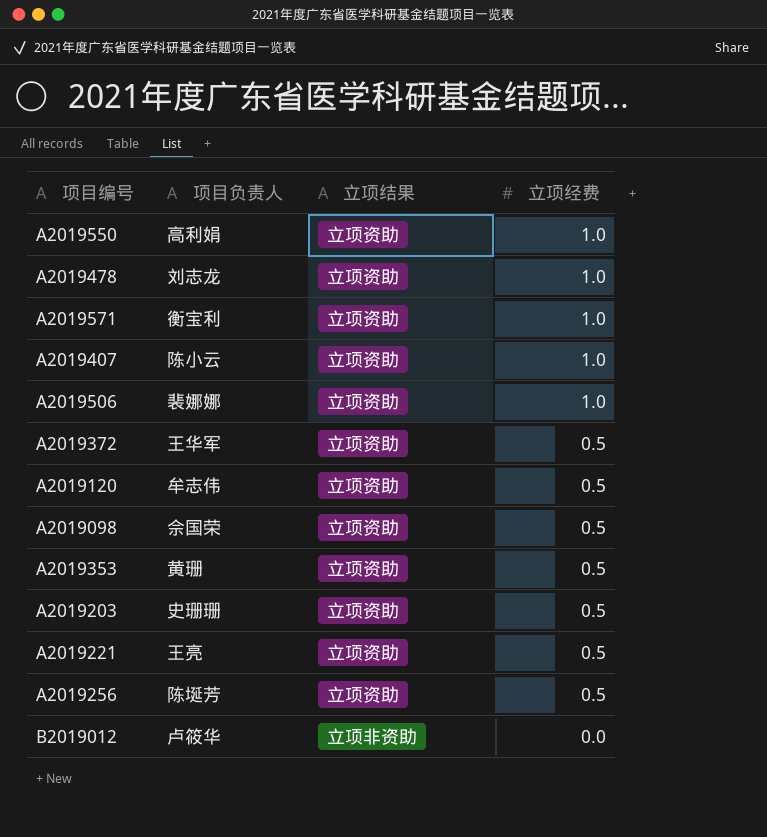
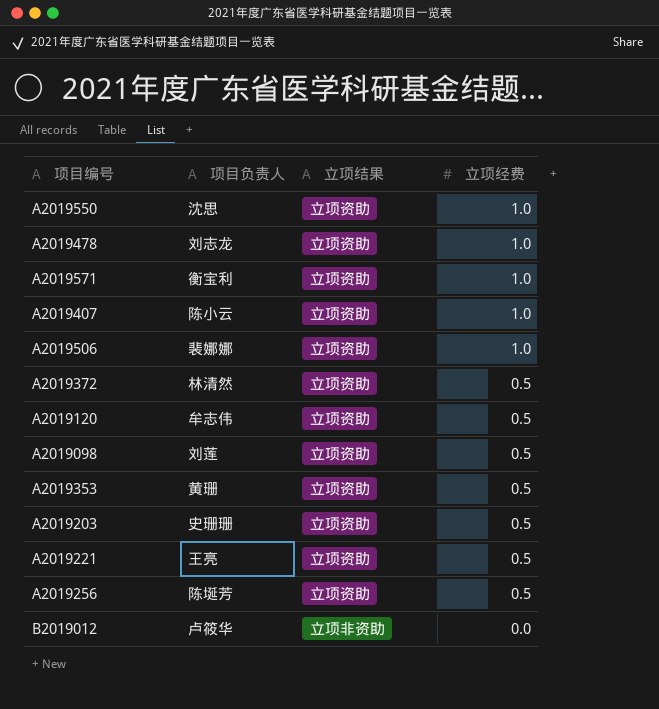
A2019550 | 项目负责人: 高利娟 -> 沈思
A2019372 | 项目负责人: 王华军 -> 林清然
A2019098 | 项目负责人: 佘国荣 -> 刘莲

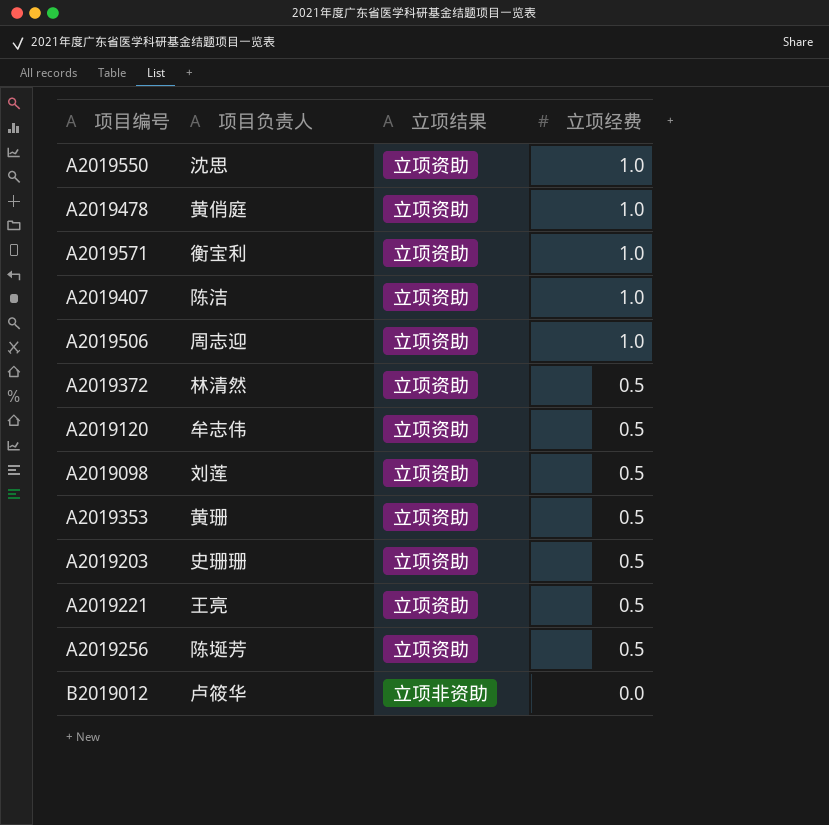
A2019478 | 项目负责人: 刘志龙 -> 黄俏庭
A2019407 | 项目负责人: 陈小云 -> 陈洁
A2019506 | 项目负责人: 裴娜娜 -> 周志迎

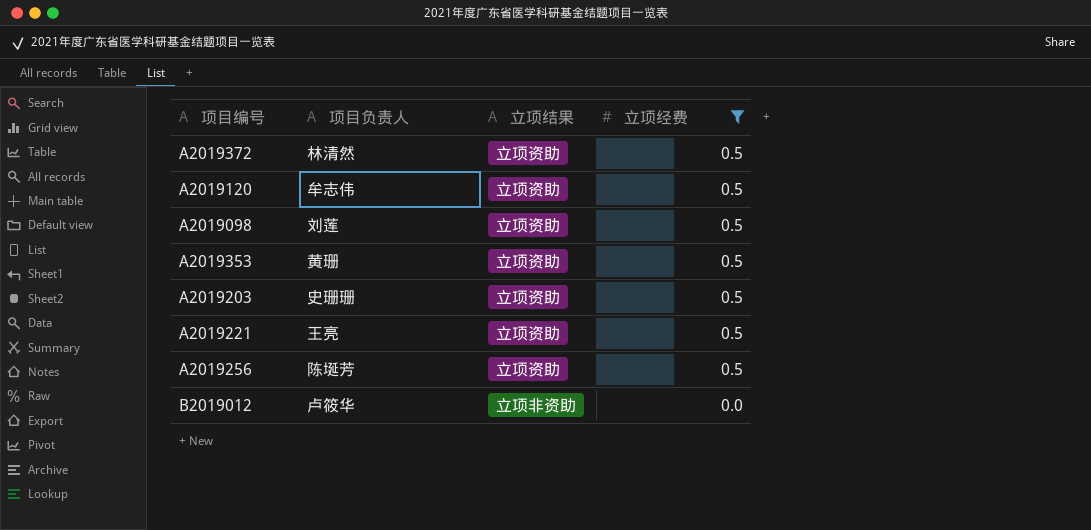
filter: none -> 立项经费 != 1.0

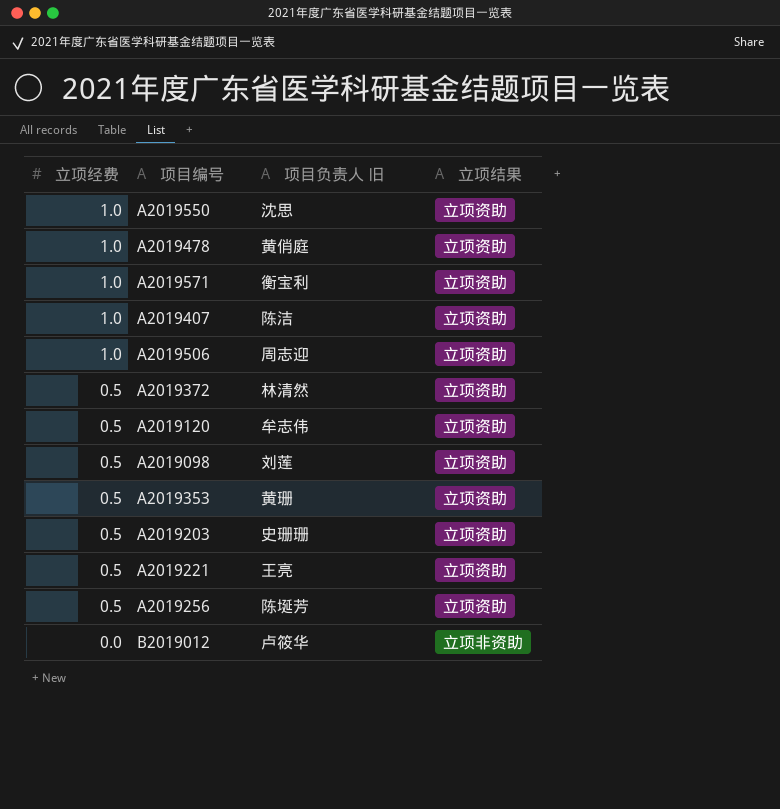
filter: 立项经费 != 1.0 -> none
column 立项经费 | position: 4 -> 1
column name: 项目负责人 -> 项目负责人 旧

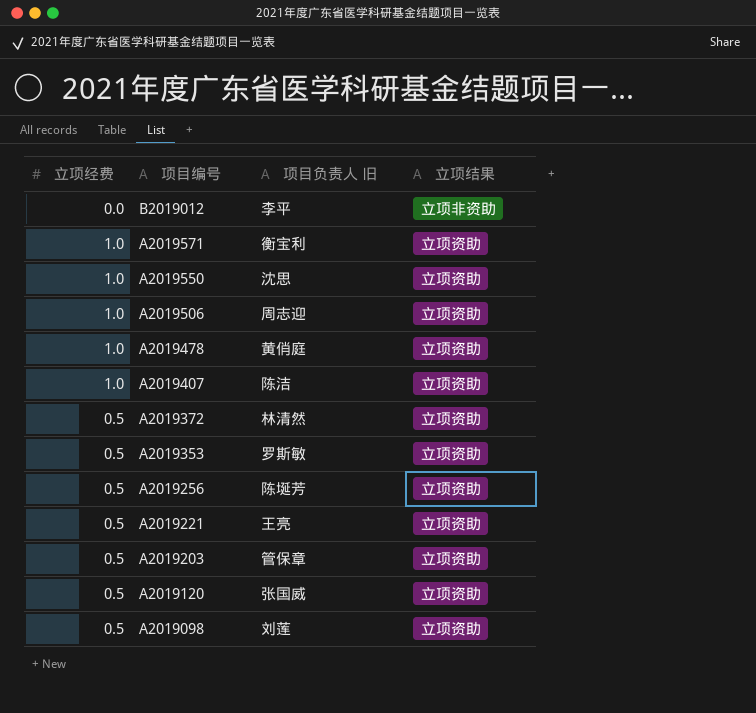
row order: 立项经费 descending -> 项目编号 descending
B2019012 | 项目负责人 旧: 卢筱华 -> 李平
A2019353 | 项目负责人 旧: 黄珊 -> 罗斯敏
A2019203 | 项目负责人 旧: 史珊珊 -> 管保章
A2019120 | 项目负责人 旧: 牟志伟 -> 张国威

